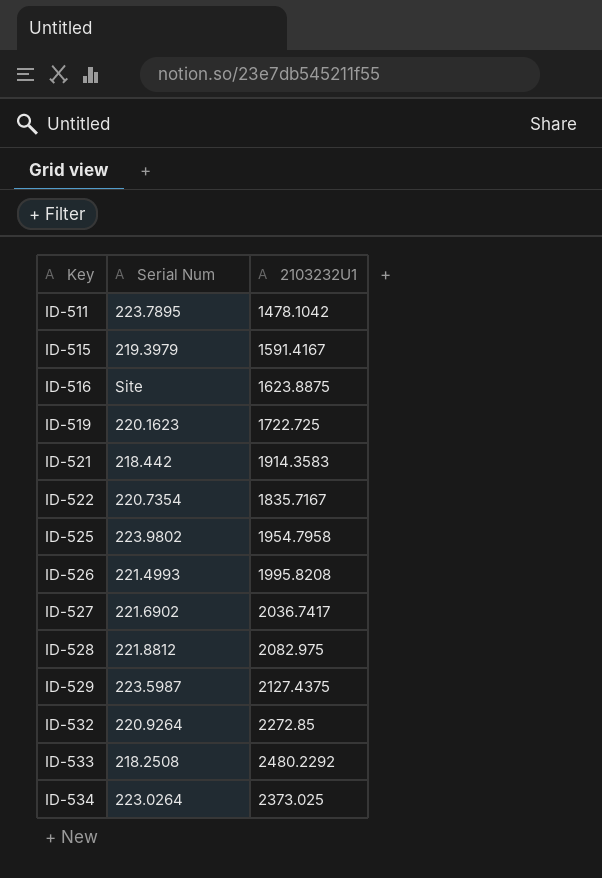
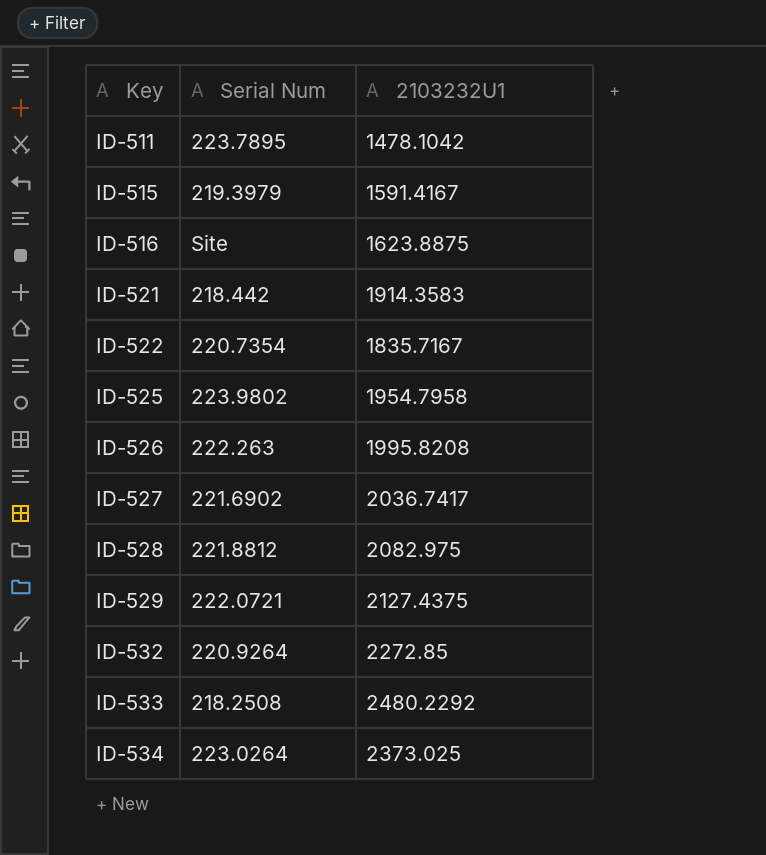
row ID-519: 220.1623 | 1722.725 -> none
ID-526 | Serial Num: 221.4993 -> 222.263
ID-529 | Serial Num: 223.5987 -> 222.0721

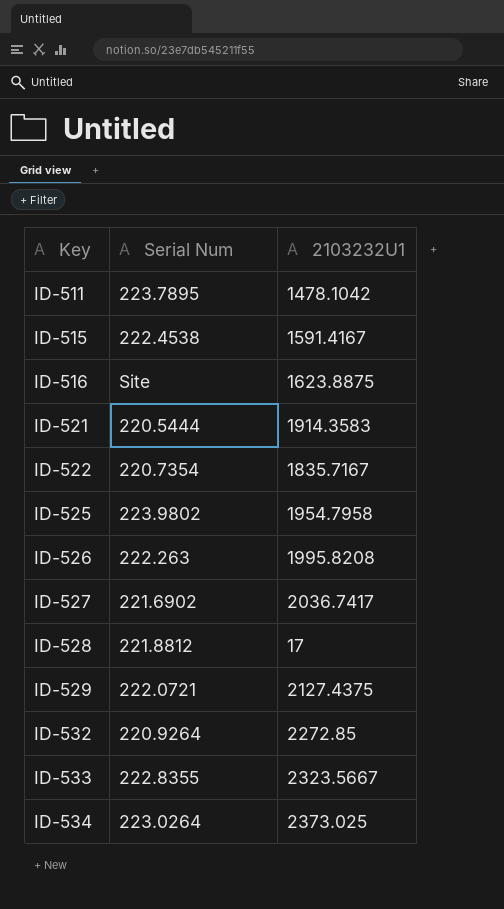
ID-515 | Serial Num: 219.3979 -> 222.4538
ID-521 | Serial Num: 218.442 -> 220.5444
ID-528 | 2103232U1: 2082.975 -> 17
ID-533 | Serial Num: 218.2508 -> 222.8355
ID-533 | 2103232U1: 2480.2292 -> 2323.5667

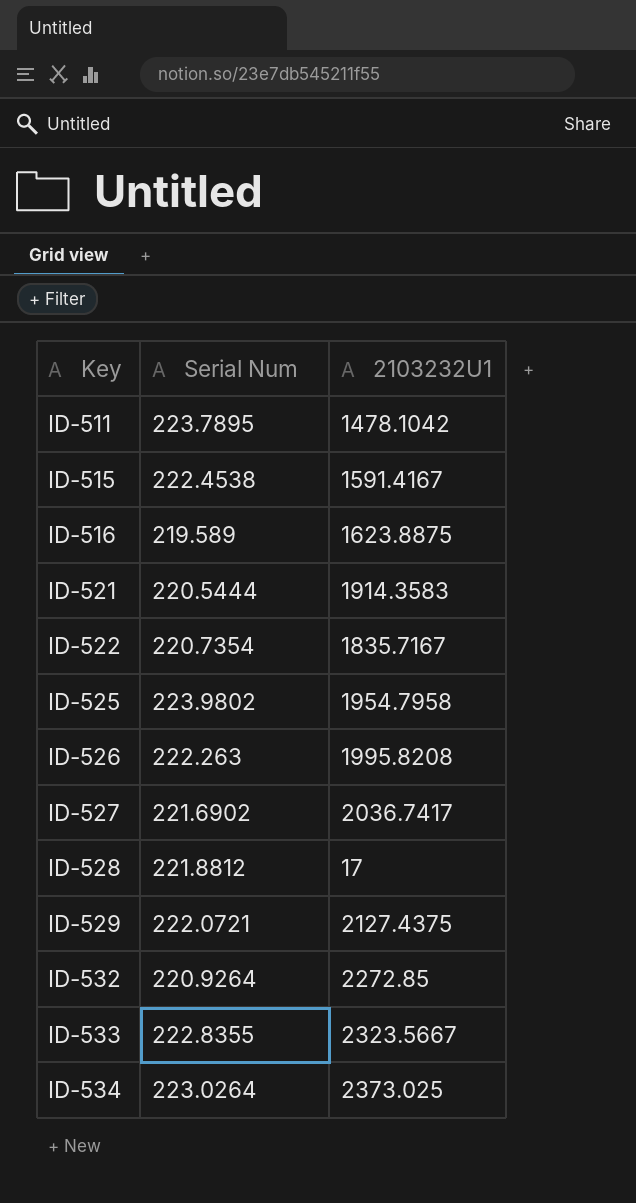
ID-516 | Serial Num: Site -> 219.589

